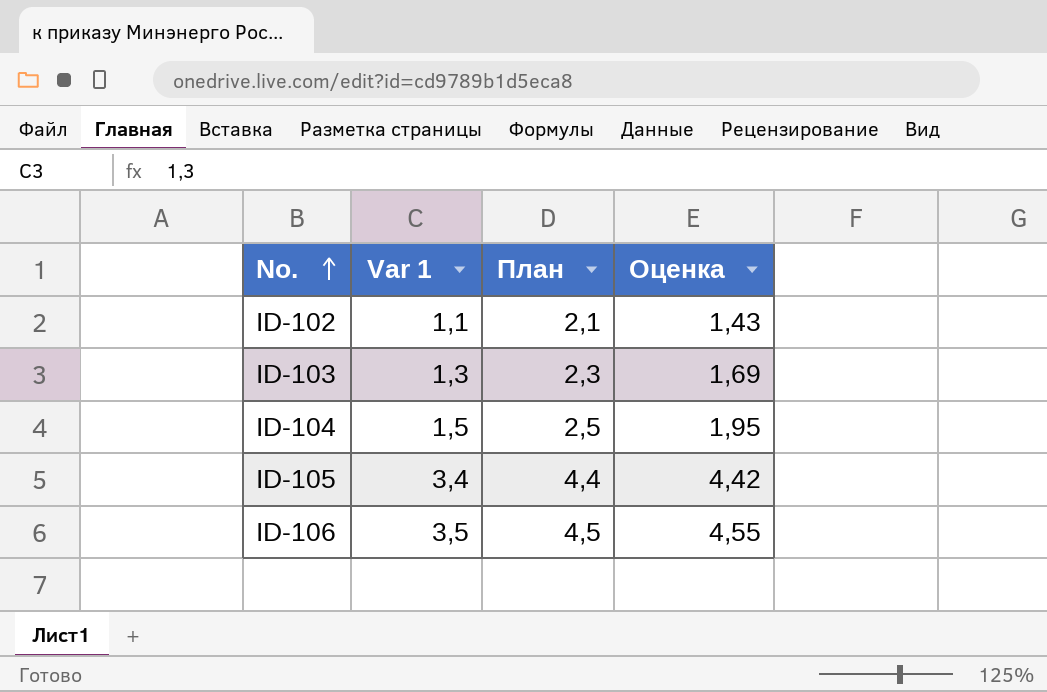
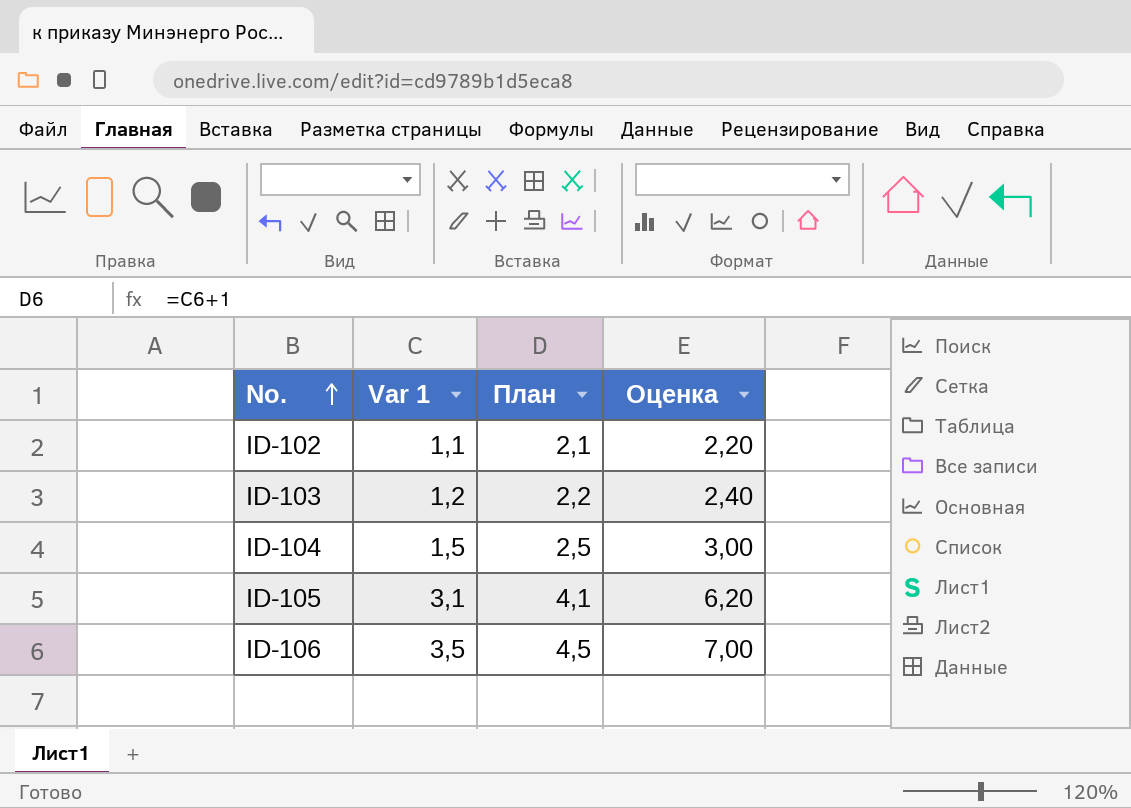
column Оценка | formula: [Var 1] * 1,3 -> [Var 1] * 2
ID-103 | Var 1: 1,3 -> 1,2
ID-103 | План: 2,3 -> 2,2
ID-105 | Var 1: 3,4 -> 3,1
ID-105 | План: 4,4 -> 4,1

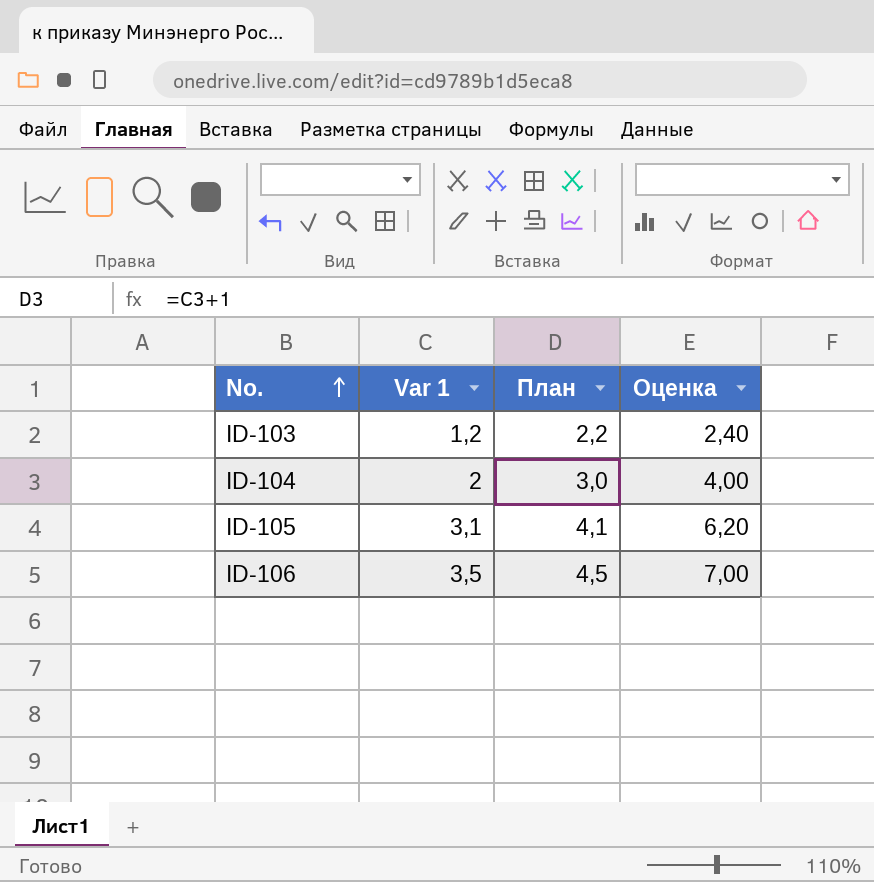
row ID-102: 1,1 | 2,1 | 2,20 -> none
ID-104 | Var 1: 1,5 -> 2
ID-104 | План: 2,5 -> 3,0
ID-104 | Оценка: 3,00 -> 4,00

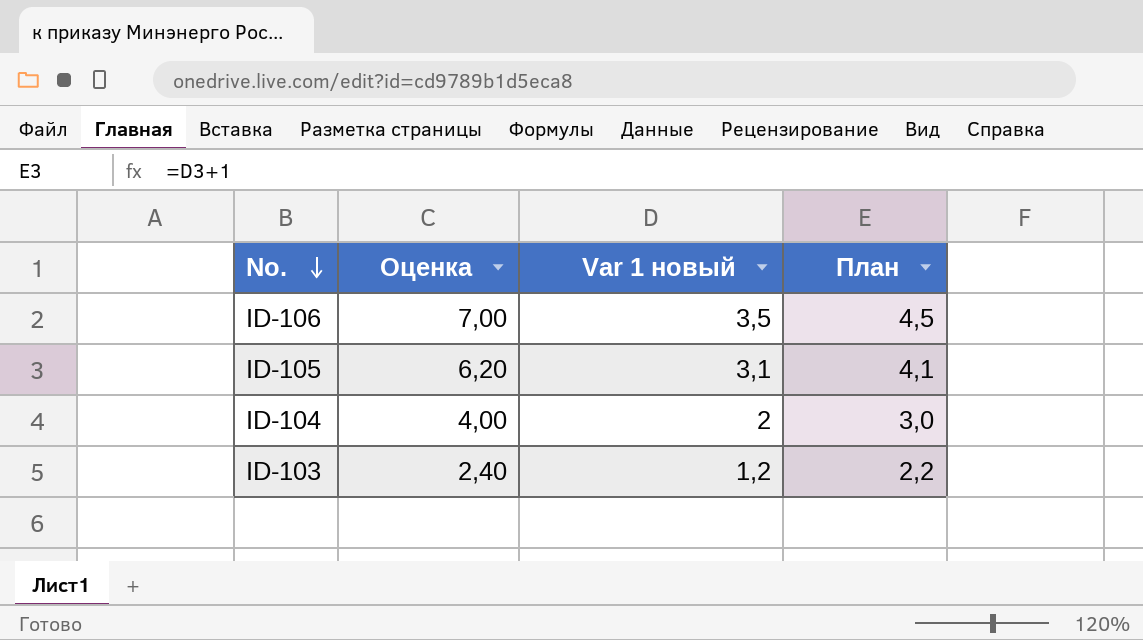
row order: No. ascending -> No. descending
column Оценка | position: 4 -> 2
column name: Var 1 -> Var 1 новый

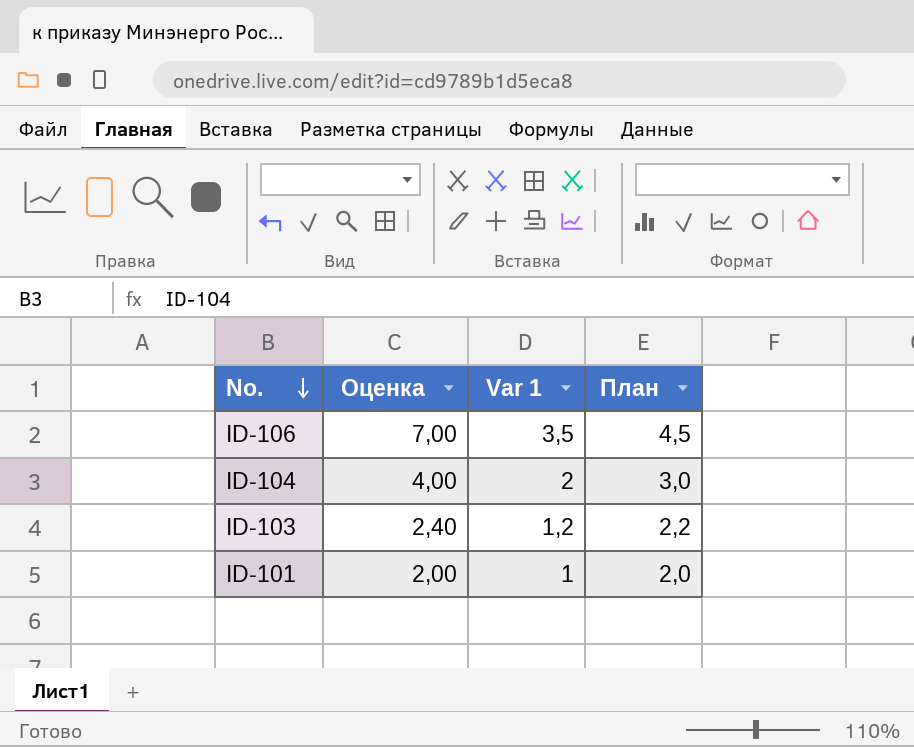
column name: Var 1 новый -> Var 1
row ID-105: 6,20 | 3,1 | 4,1 -> none
row ID-101: none -> 2,00 | 1 | 2,0

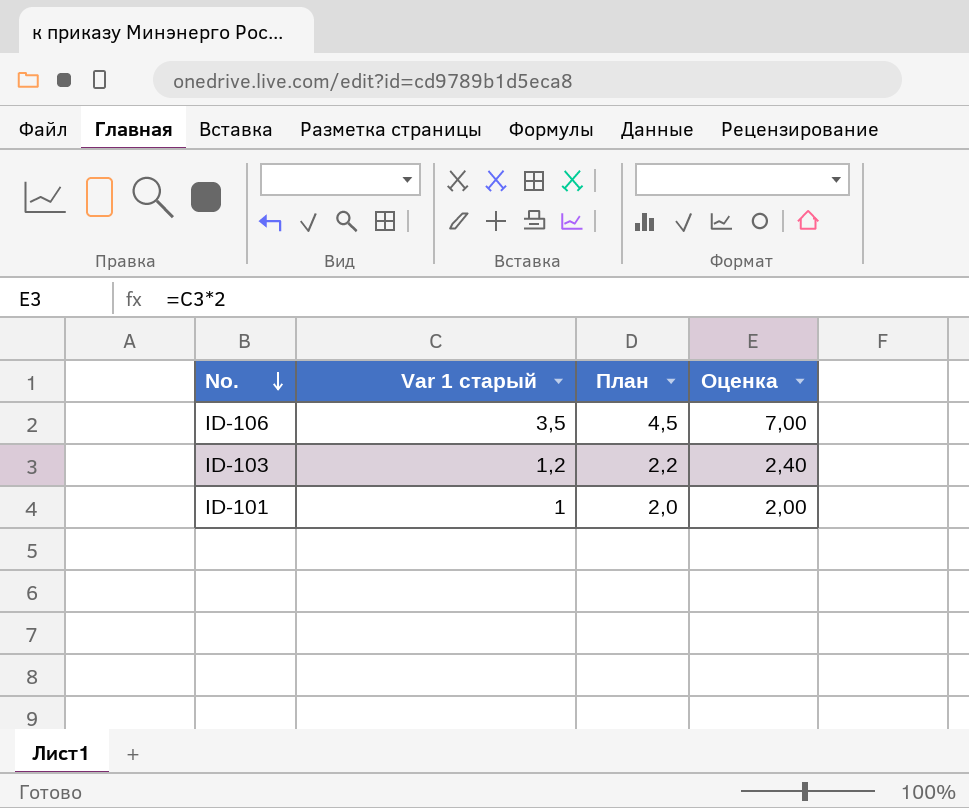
column name: Var 1 -> Var 1 старый
column Оценка | position: 2 -> 4
row ID-104: 4,00 | 2 | 3,0 -> none

